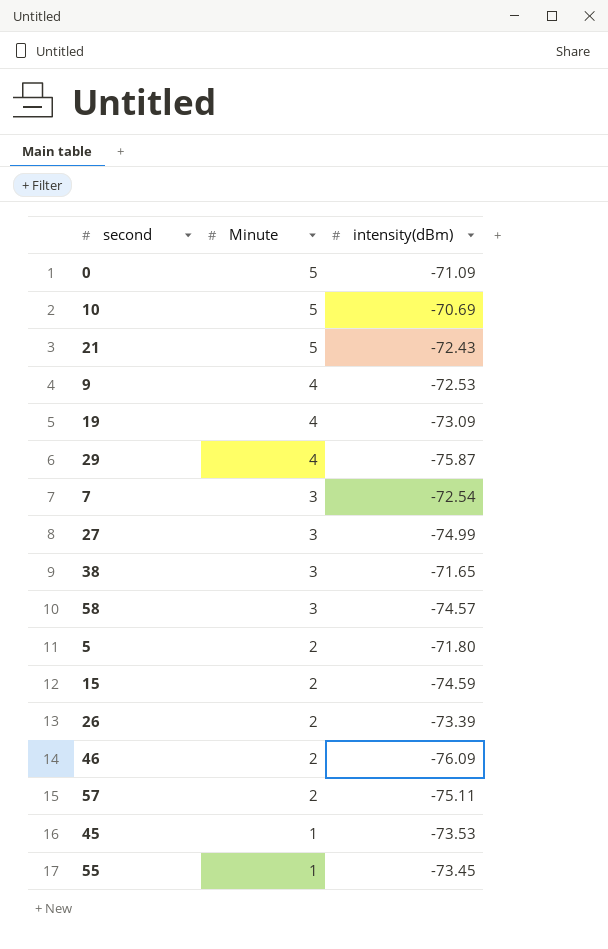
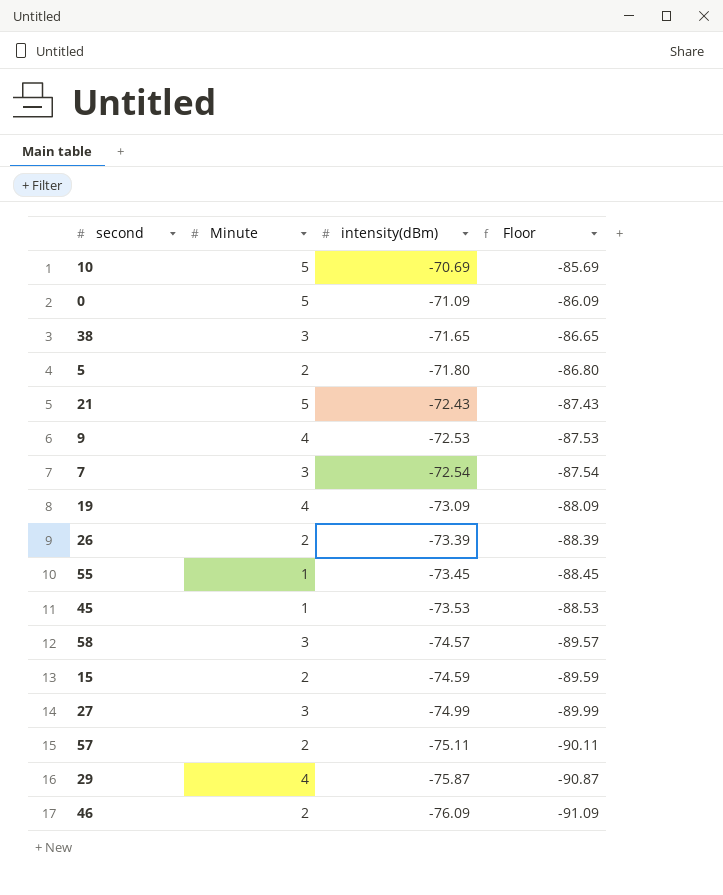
row order: Minute descending -> intensity(dBm) descending
column Floor | formula: none -> [intensity(dBm)] - 15

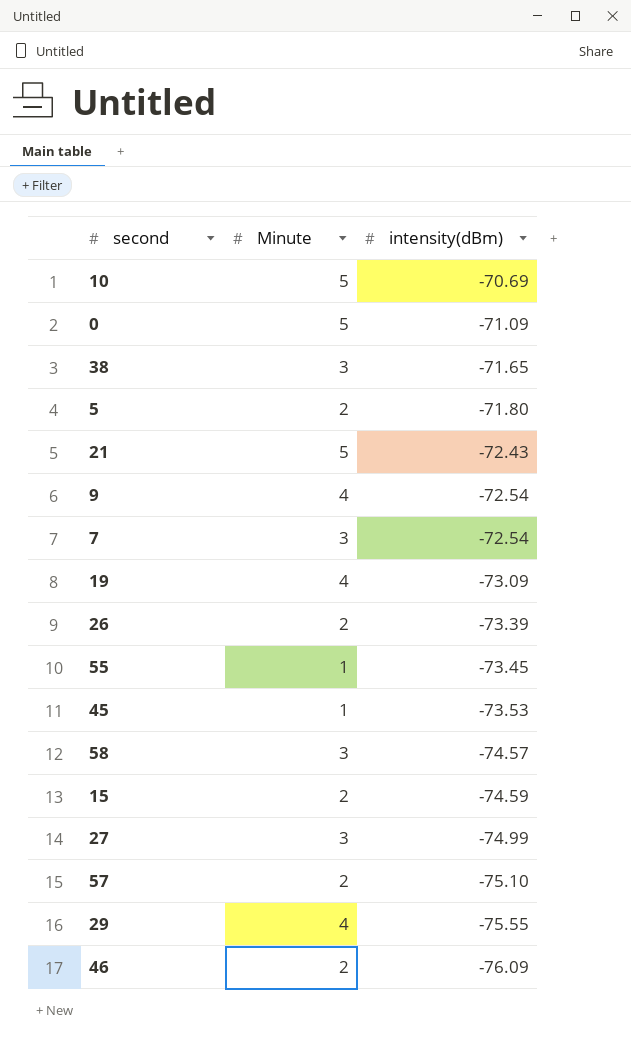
column Floor | formula: [intensity(dBm)] - 15 -> none
9 | intensity(dBm): -72.53 -> -72.54
57 | intensity(dBm): -75.11 -> -75.10
29 | intensity(dBm): -75.87 -> -75.55

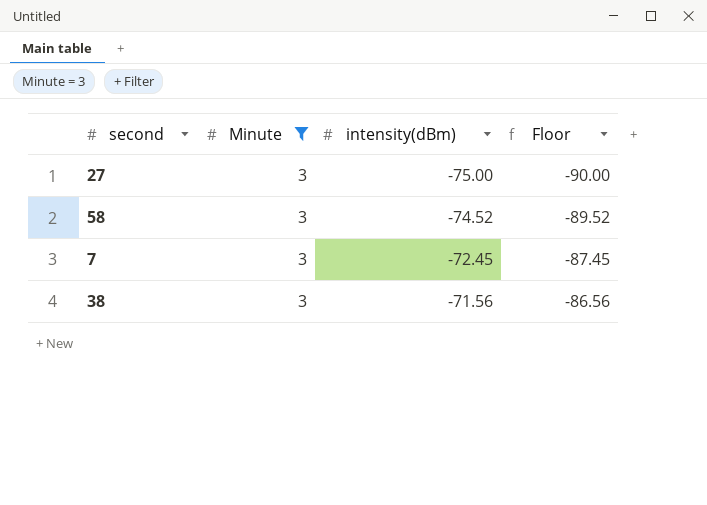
filter: none -> Minute = 3
row order: intensity(dBm) descending -> intensity(dBm) ascending
column Floor | formula: none -> [intensity(dBm)] - 15
27 | intensity(dBm): -74.99 -> -75.00
58 | intensity(dBm): -74.57 -> -74.52
7 | intensity(dBm): -72.54 -> -72.45
38 | intensity(dBm): -71.65 -> -71.56

